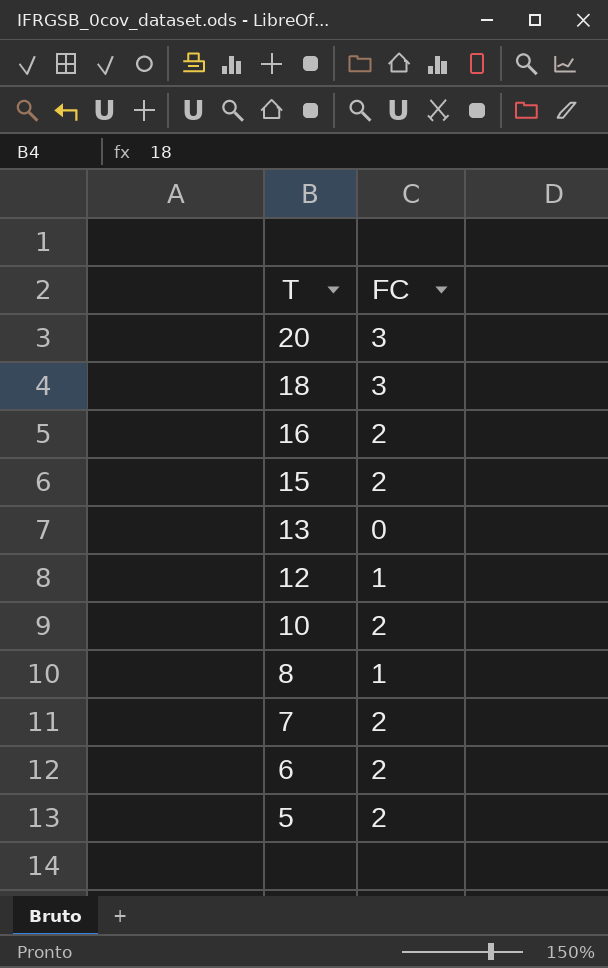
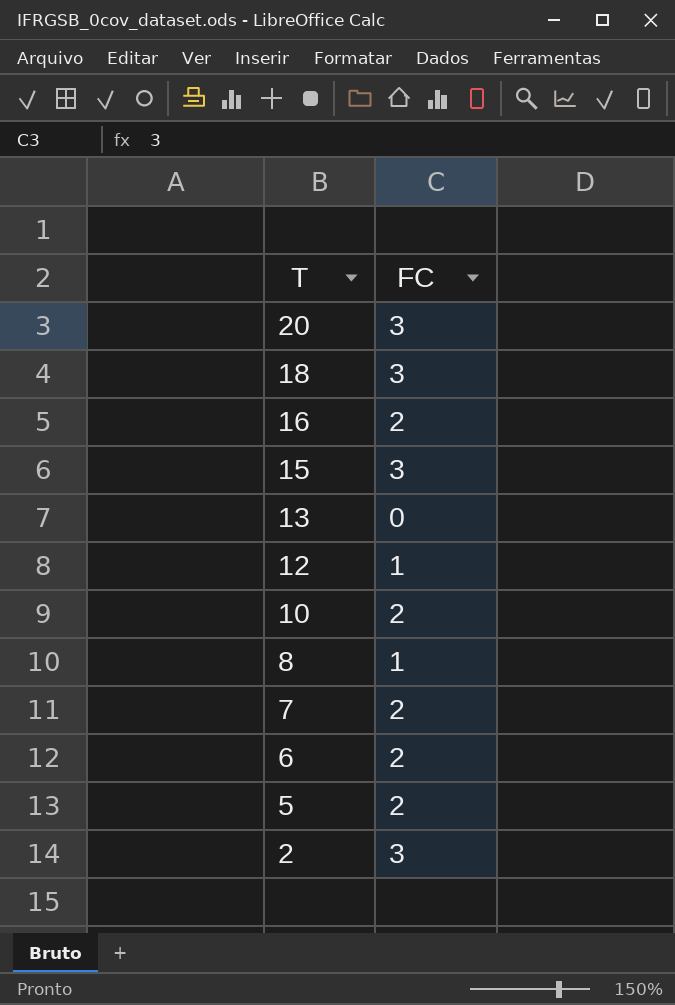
15 | FC: 2 -> 3
row 2: none -> 3

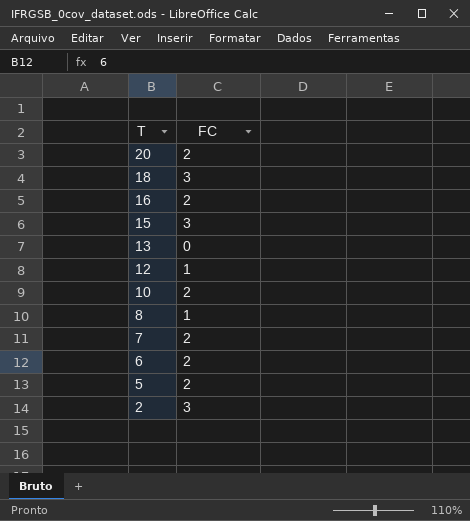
20 | FC: 3 -> 2

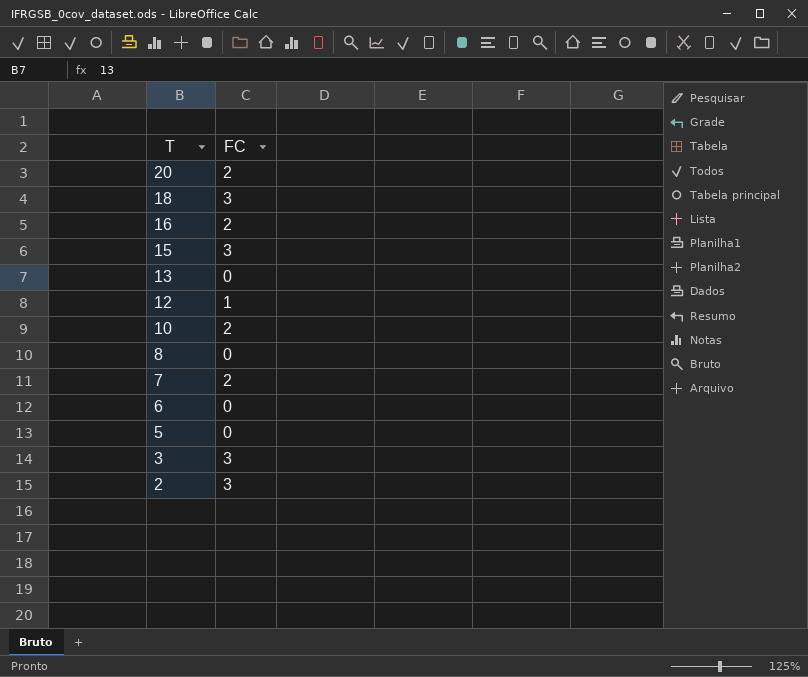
8 | FC: 1 -> 0
6 | FC: 2 -> 0
5 | FC: 2 -> 0
row 3: none -> 3

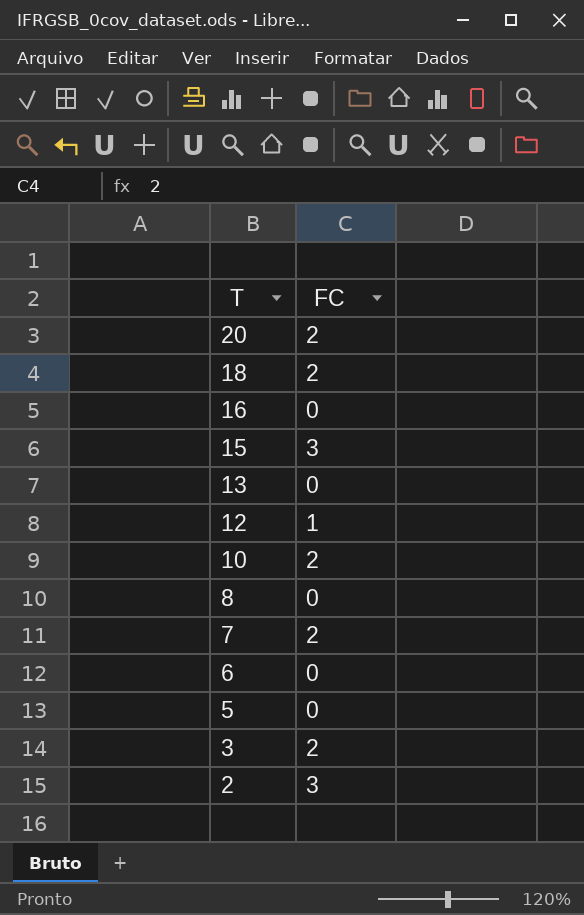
18 | FC: 3 -> 2
16 | FC: 2 -> 0
3 | FC: 3 -> 2

